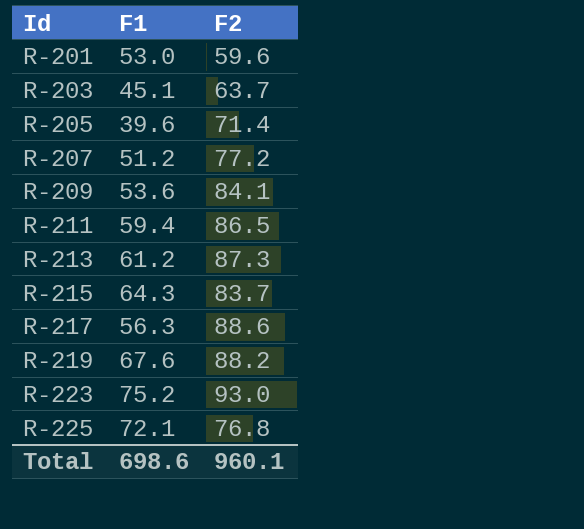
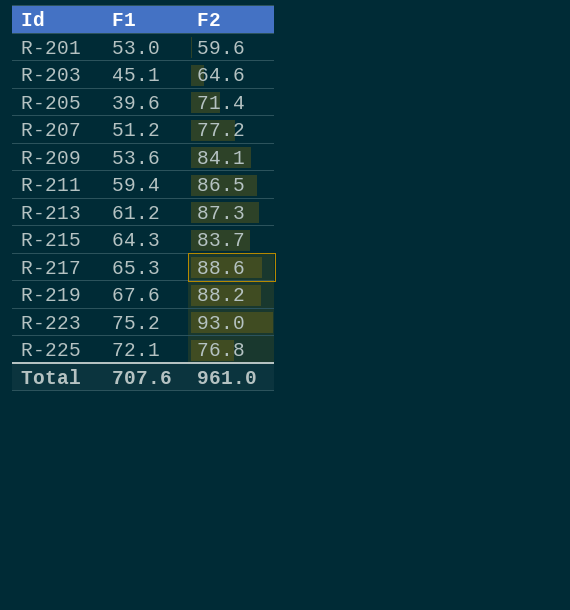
R-203 | F2: 63.7 -> 64.6
R-217 | F1: 56.3 -> 65.3
Total | F1: 698.6 -> 707.6
Total | F2: 960.1 -> 961.0

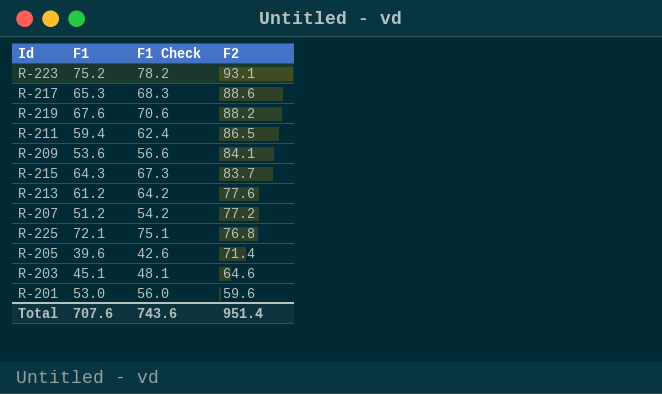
row order: Id ascending -> F2 descending
column F1 Check | formula: none -> [F1] + 3
R-223 | F2: 93.0 -> 93.1
R-213 | F2: 87.3 -> 77.6
Total | F2: 961.0 -> 951.4

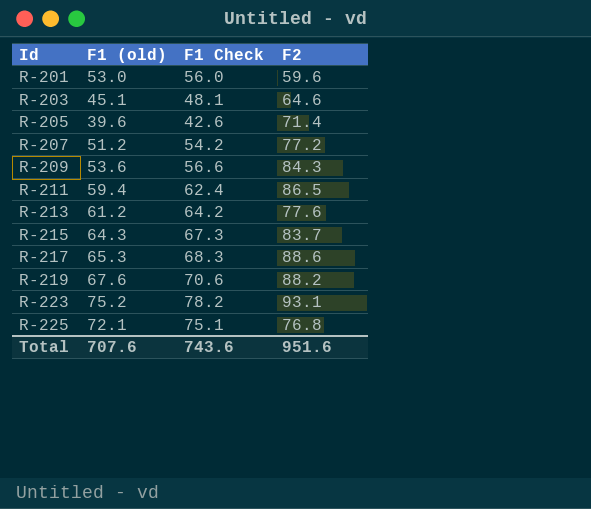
row order: F2 descending -> Id ascending
column name: F1 -> F1 (old)
R-209 | F2: 84.1 -> 84.3
Total | F2: 951.4 -> 951.6

